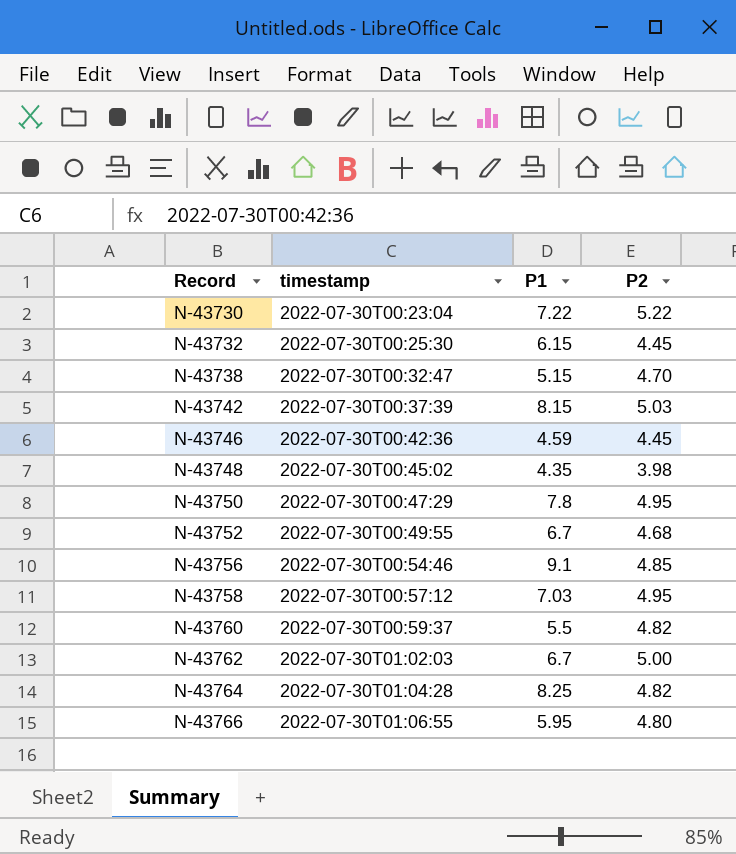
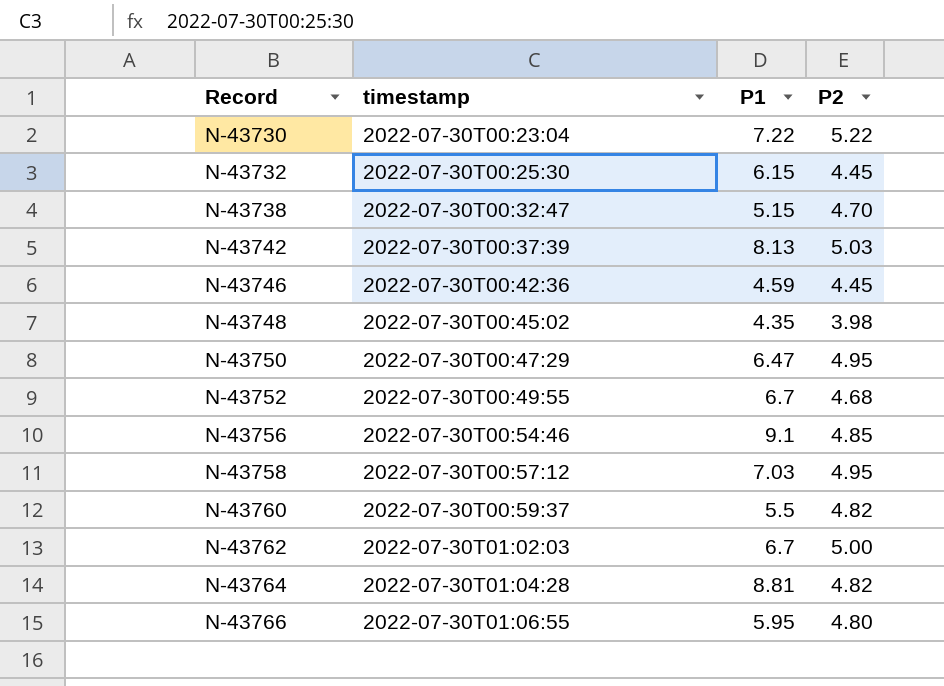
N-43742 | P1: 8.15 -> 8.13
N-43750 | P1: 7.8 -> 6.47
N-43764 | P1: 8.25 -> 8.81

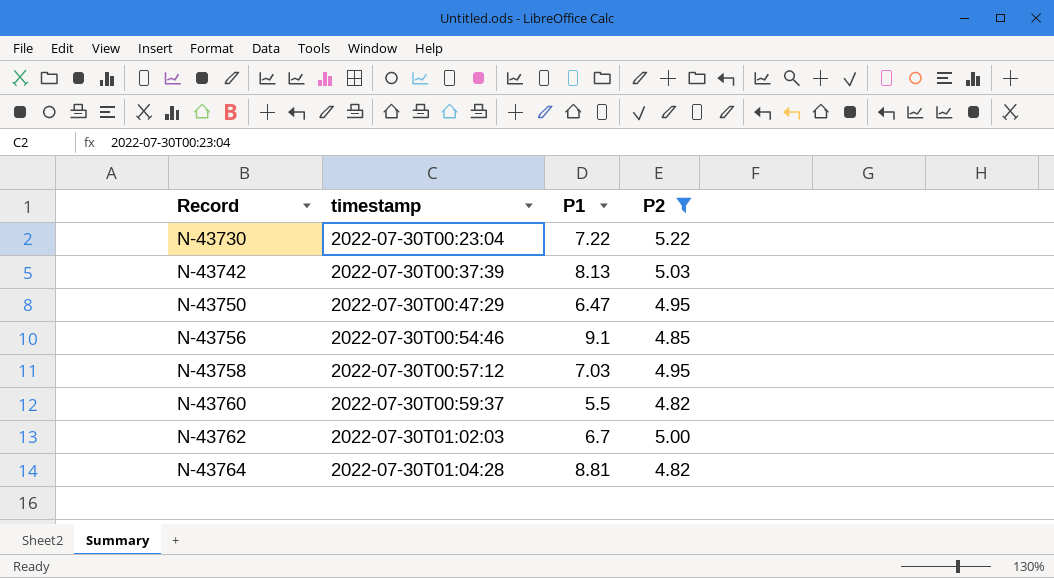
filter: none -> P2 >= 4.82

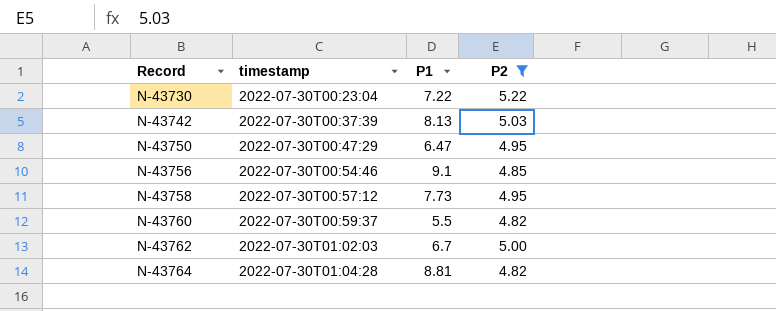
N-43758 | P1: 7.03 -> 7.73

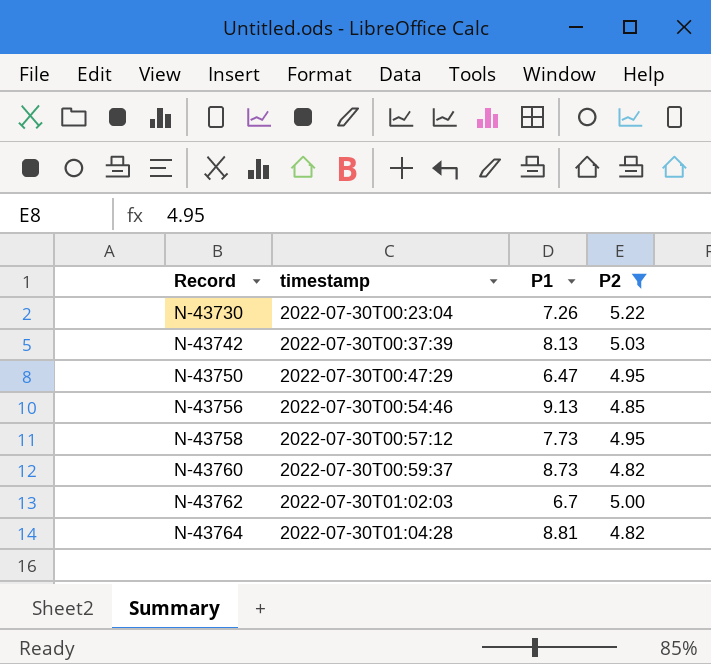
N-43730 | P1: 7.22 -> 7.26
N-43756 | P1: 9.1 -> 9.13
N-43760 | P1: 5.5 -> 8.73

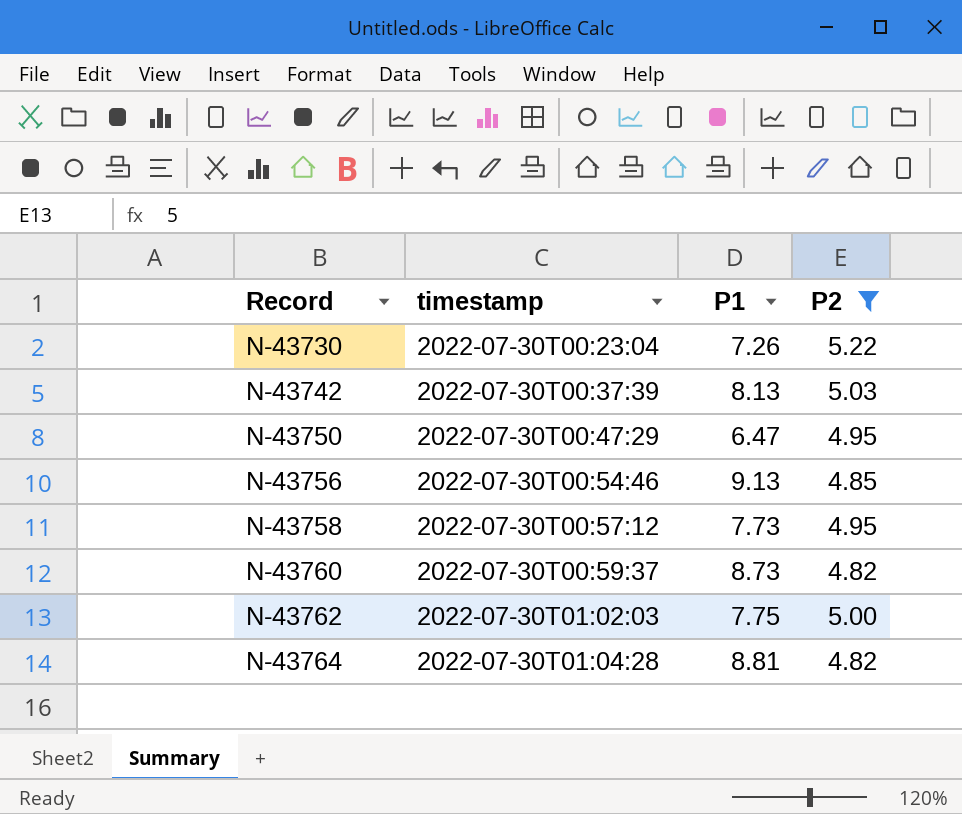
N-43762 | P1: 6.7 -> 7.75

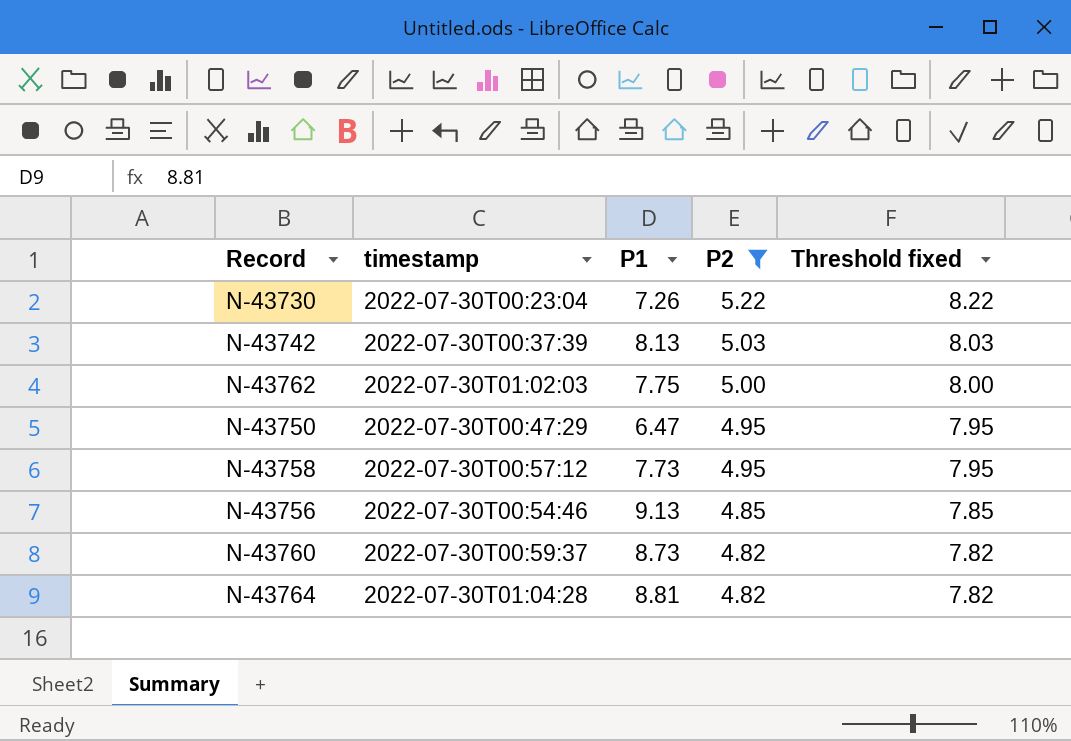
row order: Record ascending -> P2 descending
column Threshold fixed | formula: none -> [P2] + 3

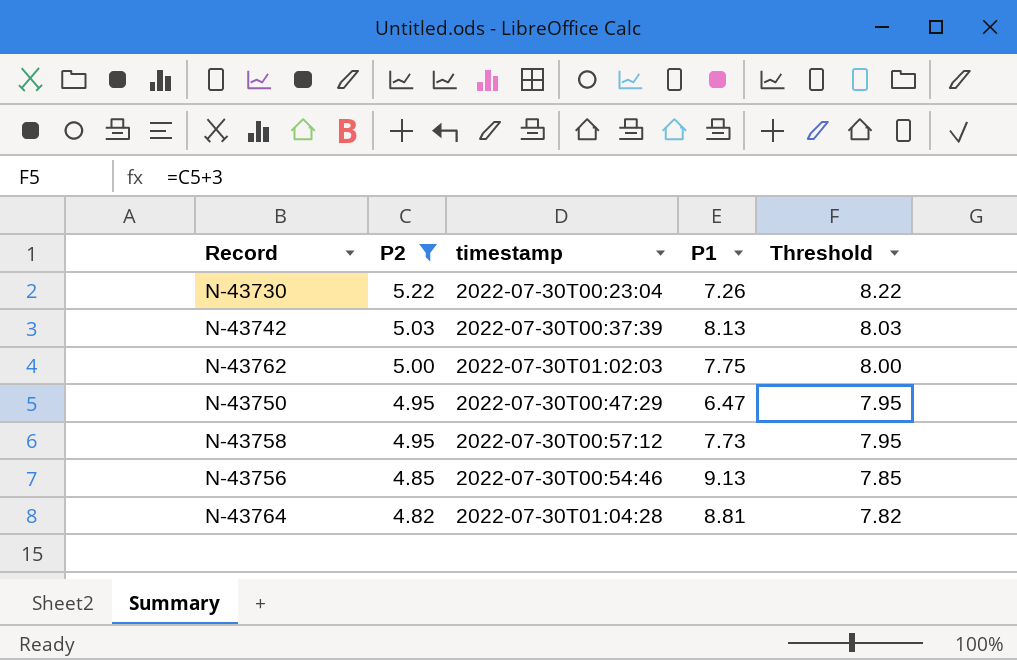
column P2 | position: 4 -> 2
column name: Threshold fixed -> Threshold
row N-43760: 2022-07-30T00:59:37 | 8.73 | 4.82 | 7.82 -> none

